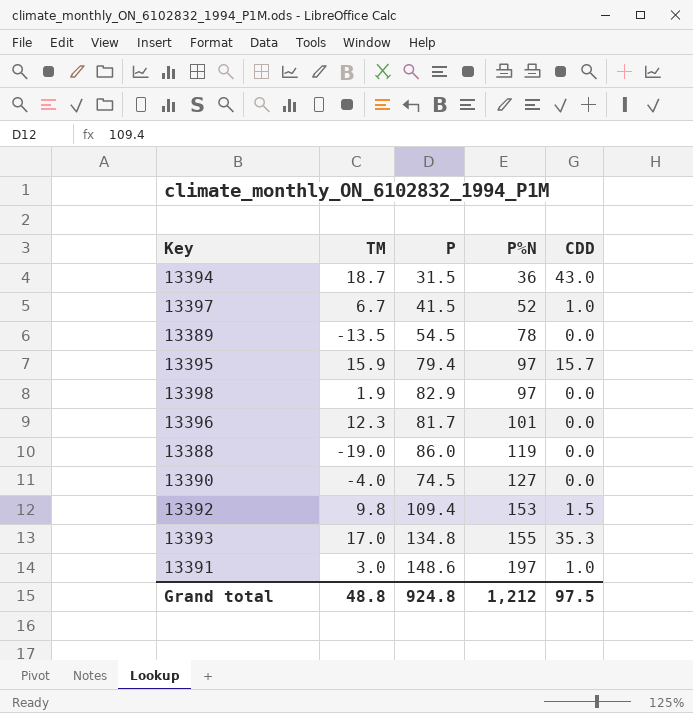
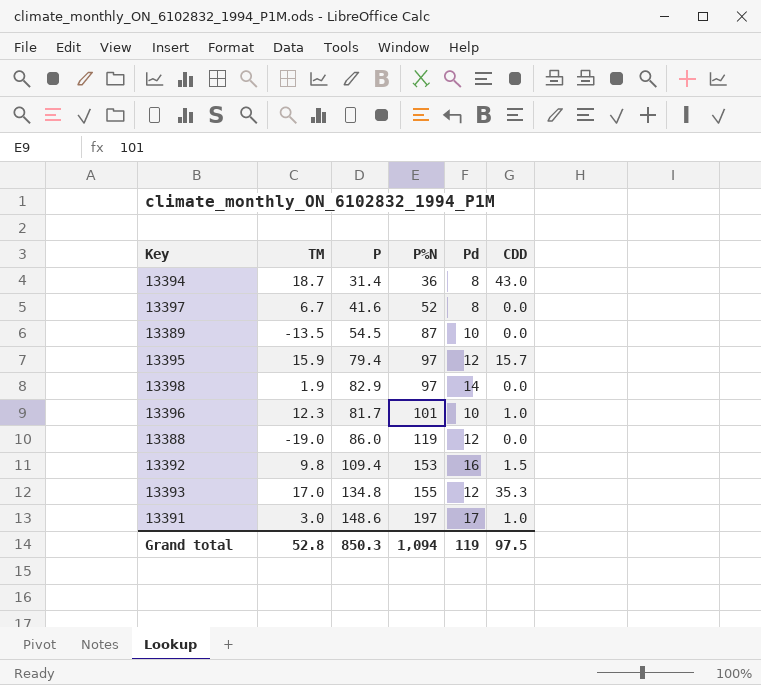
column Pd | position: none -> 5
row 13390: -4.0 | 74.5 | 127 | 0.0 -> none
13394 | P: 31.5 -> 31.4
13397 | P: 41.5 -> 41.6
13397 | CDD: 1.0 -> 0.0
13389 | P%N: 78 -> 87
13396 | CDD: 0.0 -> 1.0
Grand total | TM: 48.8 -> 52.8
Grand total | P: 924.8 -> 850.3
Grand total | P%N: 1,212 -> 1,094

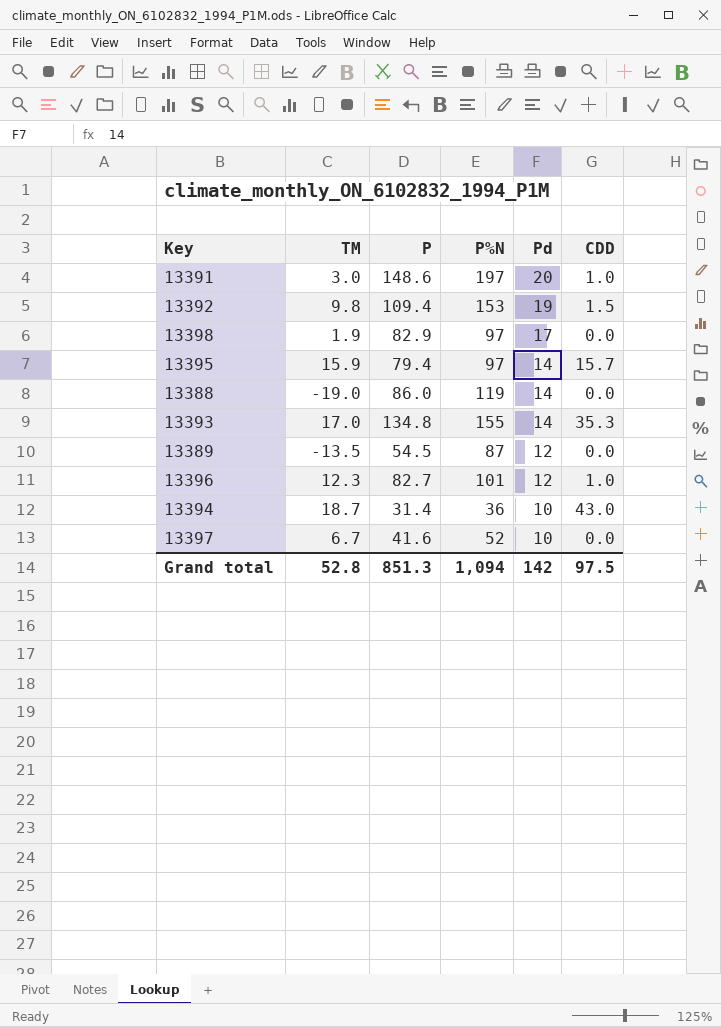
row order: P%N ascending -> Pd descending
13391 | Pd: 17 -> 20
13392 | Pd: 16 -> 19
13398 | Pd: 14 -> 17
13395 | Pd: 12 -> 14
13388 | Pd: 12 -> 14
13393 | Pd: 12 -> 14
13389 | Pd: 10 -> 12
13396 | P: 81.7 -> 82.7
13396 | Pd: 10 -> 12
13394 | Pd: 8 -> 10
13397 | Pd: 8 -> 10
Grand total | P: 850.3 -> 851.3
Grand total | Pd: 119 -> 142

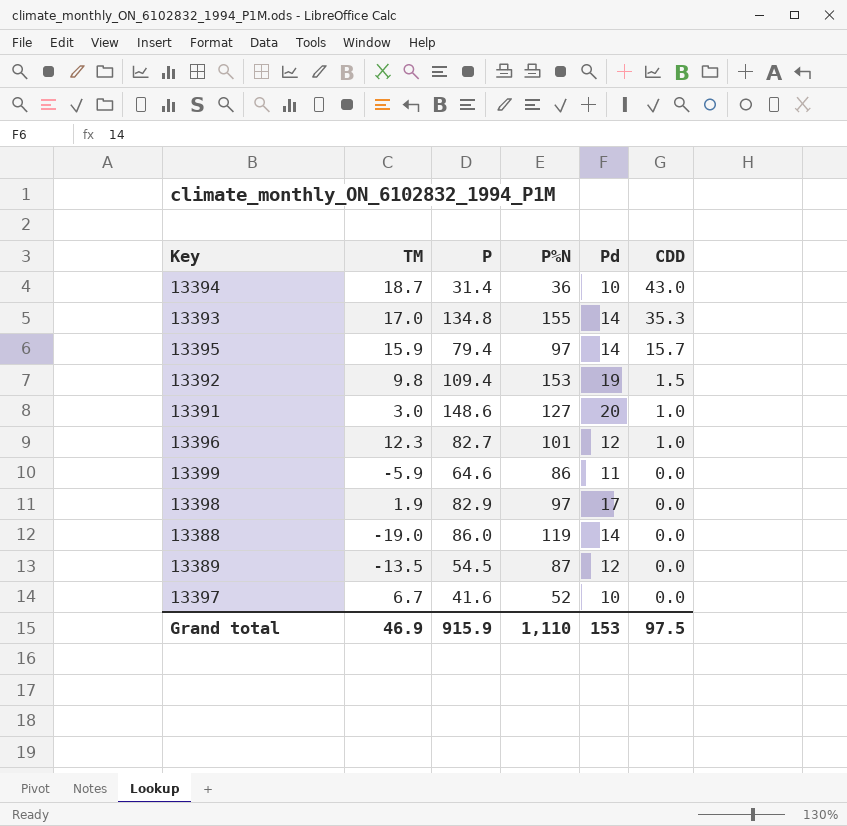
row order: Pd descending -> CDD descending
13391 | P%N: 197 -> 127
row 13399: none -> -5.9 | 64.6 | 86 | 11 | 0.0
Grand total | TM: 52.8 -> 46.9
Grand total | P: 851.3 -> 915.9
Grand total | P%N: 1,094 -> 1,110
Grand total | Pd: 142 -> 153

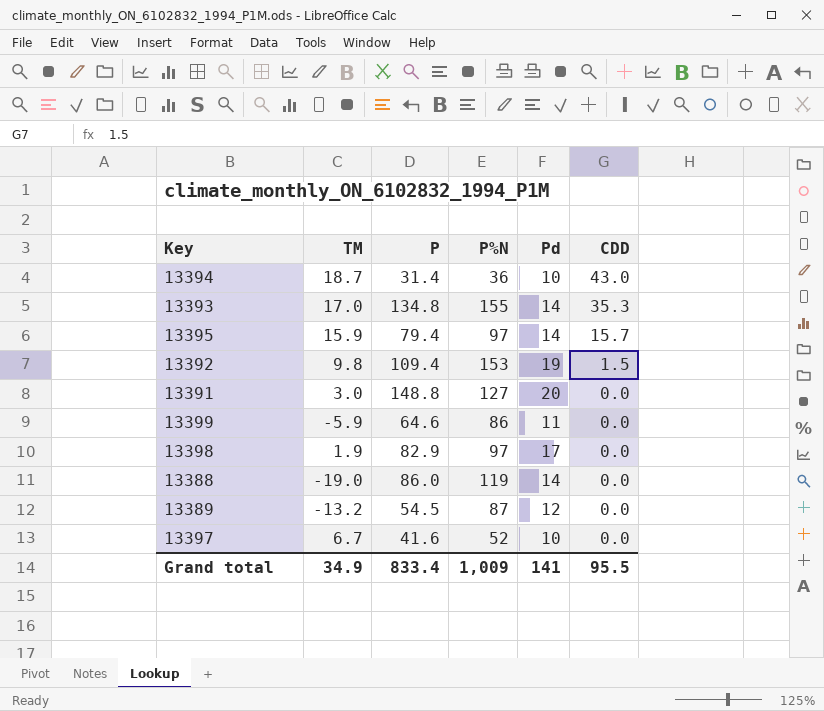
row 13396: 12.3 | 82.7 | 101 | 12 | 1.0 -> none
13391 | P: 148.6 -> 148.8
13391 | CDD: 1.0 -> 0.0
13389 | TM: -13.5 -> -13.2
Grand total | TM: 46.9 -> 34.9
Grand total | P: 915.9 -> 833.4
Grand total | P%N: 1,110 -> 1,009
Grand total | Pd: 153 -> 141
Grand total | CDD: 97.5 -> 95.5

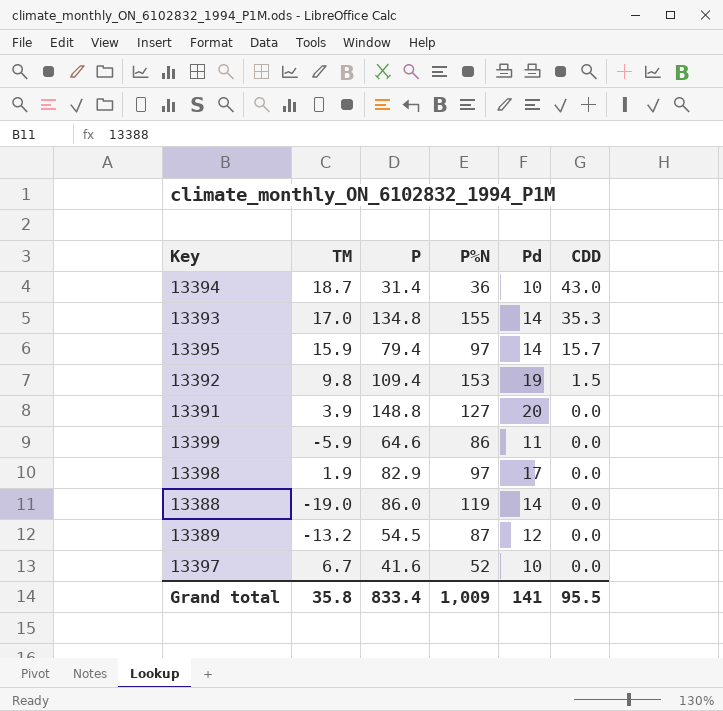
13391 | TM: 3.0 -> 3.9
Grand total | TM: 34.9 -> 35.8

